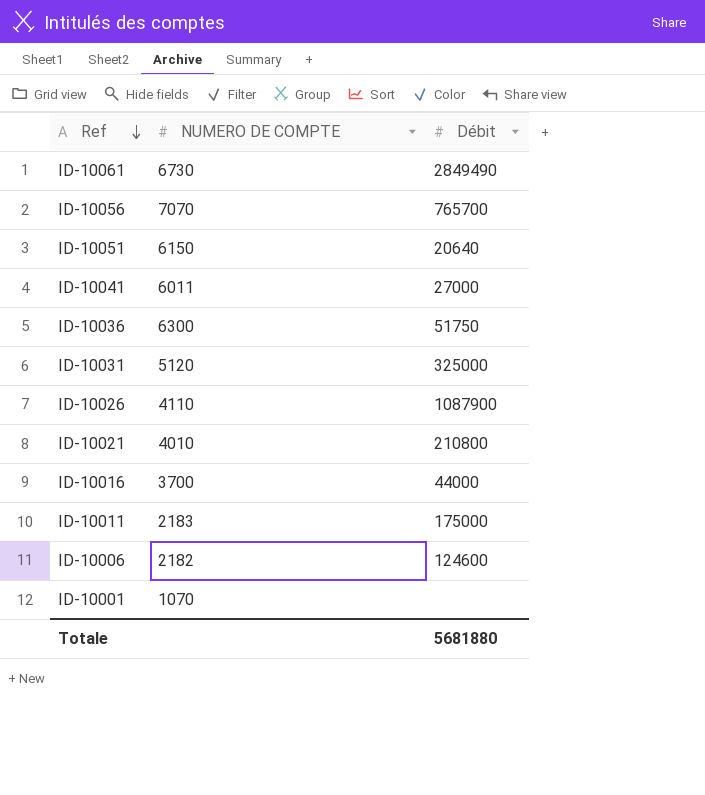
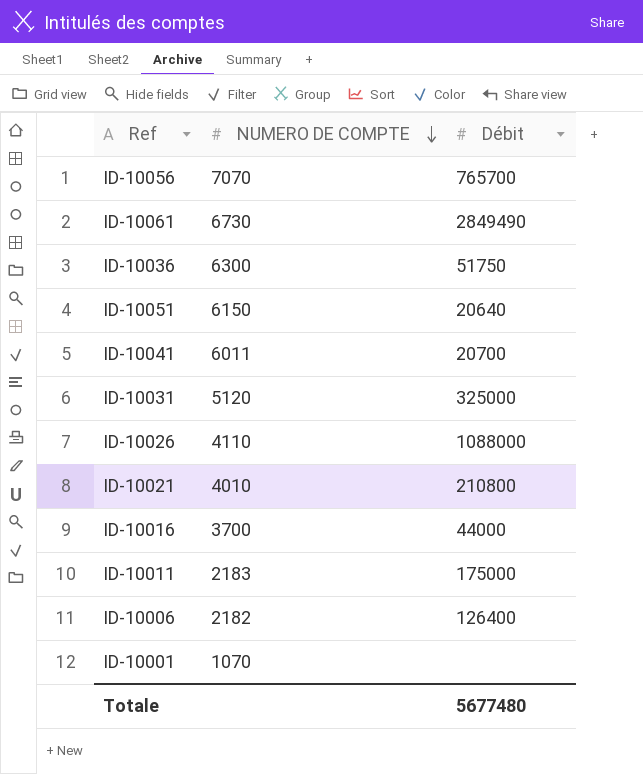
row order: Ref descending -> NUMERO DE COMPTE descending
ID-10041 | Débit: 27000 -> 20700
ID-10026 | Débit: 1087900 -> 1088000
ID-10006 | Débit: 124600 -> 126400
Totale | Débit: 5681880 -> 5677480

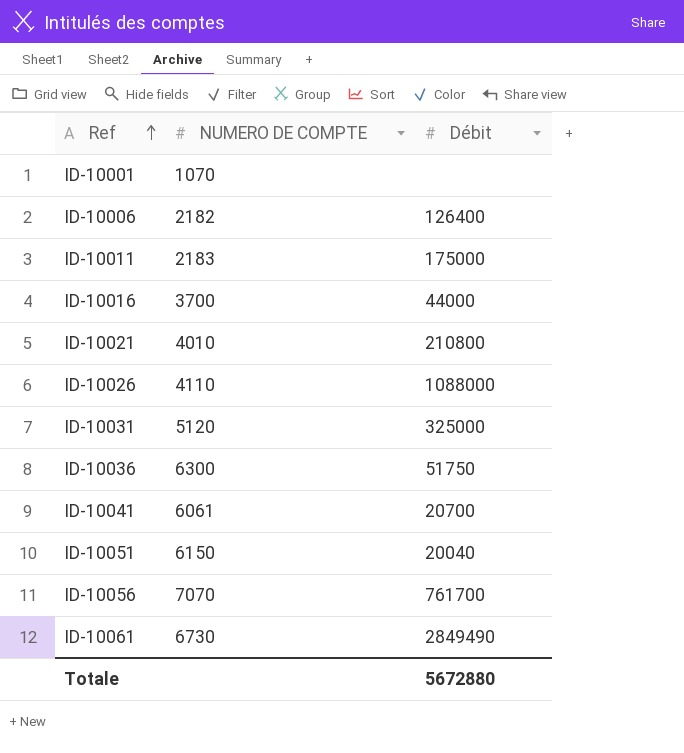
row order: NUMERO DE COMPTE descending -> Ref ascending
ID-10041 | NUMERO DE COMPTE: 6011 -> 6061
ID-10051 | Débit: 20640 -> 20040
ID-10056 | Débit: 765700 -> 761700
Totale | Débit: 5677480 -> 5672880

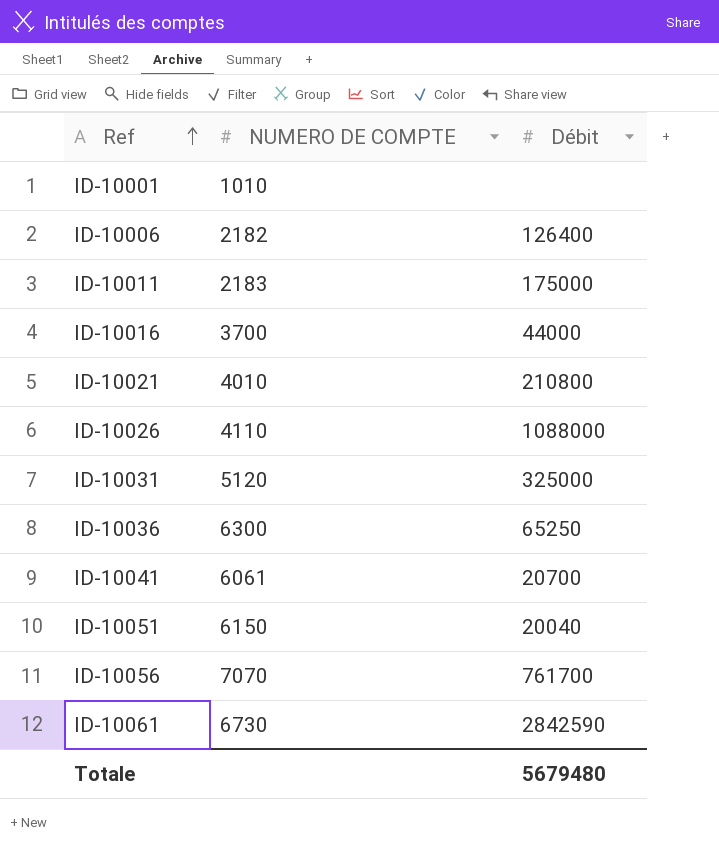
ID-10001 | NUMERO DE COMPTE: 1070 -> 1010
ID-10036 | Débit: 51750 -> 65250
ID-10061 | Débit: 2849490 -> 2842590
Totale | Débit: 5672880 -> 5679480

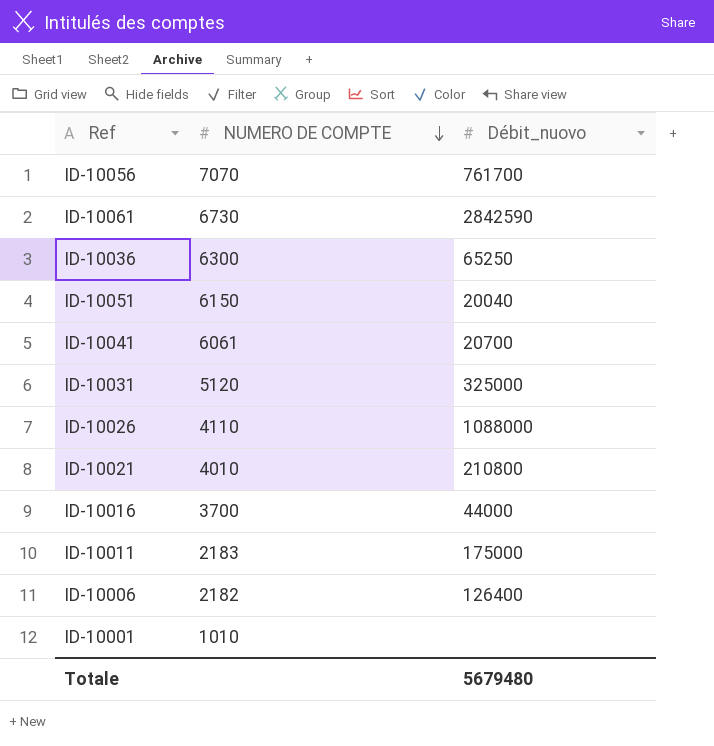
row order: Ref ascending -> NUMERO DE COMPTE descending
column name: Débit -> Débit_nuovo

